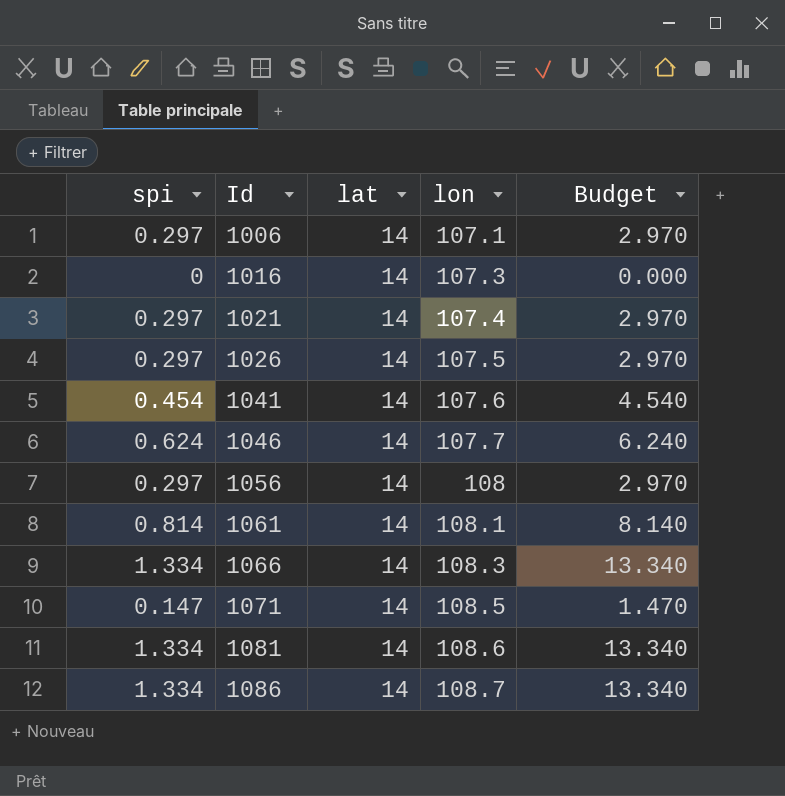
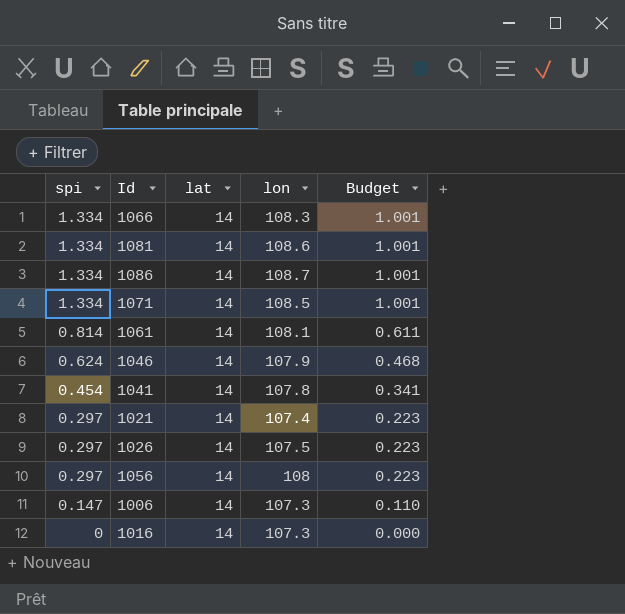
row order: Id ascending -> spi descending
column Budget | formula: [spi] * 10 -> [spi] * 0.75
1071 | spi: 0.147 -> 1.334
1046 | lon: 107.7 -> 107.9
1041 | lon: 107.6 -> 107.8
1006 | spi: 0.297 -> 0.147
1006 | lon: 107.1 -> 107.3

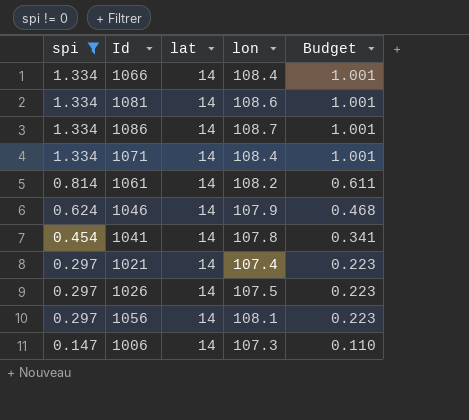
filter: none -> spi != 0
1066 | lon: 108.3 -> 108.4
1071 | lon: 108.5 -> 108.4
1061 | lon: 108.1 -> 108.2
1056 | lon: 108 -> 108.1

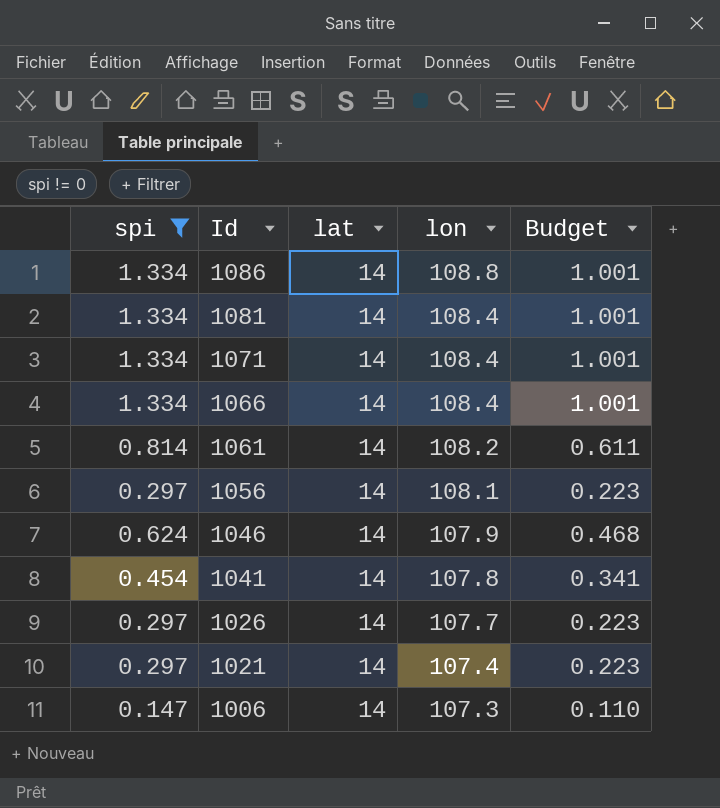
row order: spi descending -> Id descending
1086 | lon: 108.7 -> 108.8
1081 | lon: 108.6 -> 108.4
1026 | lon: 107.5 -> 107.7

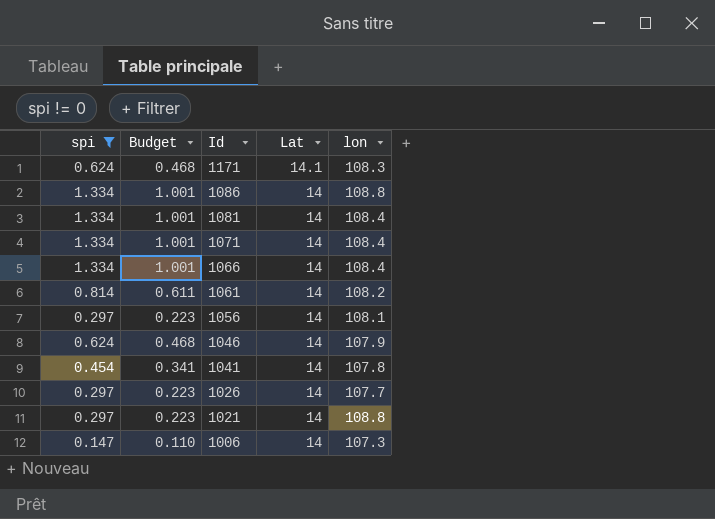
column Budget | position: 5 -> 2
column name: lat -> Lat
row 1171: none -> 0.624 | 0.468 | 14.1 | 108.3
1021 | lon: 107.4 -> 108.8

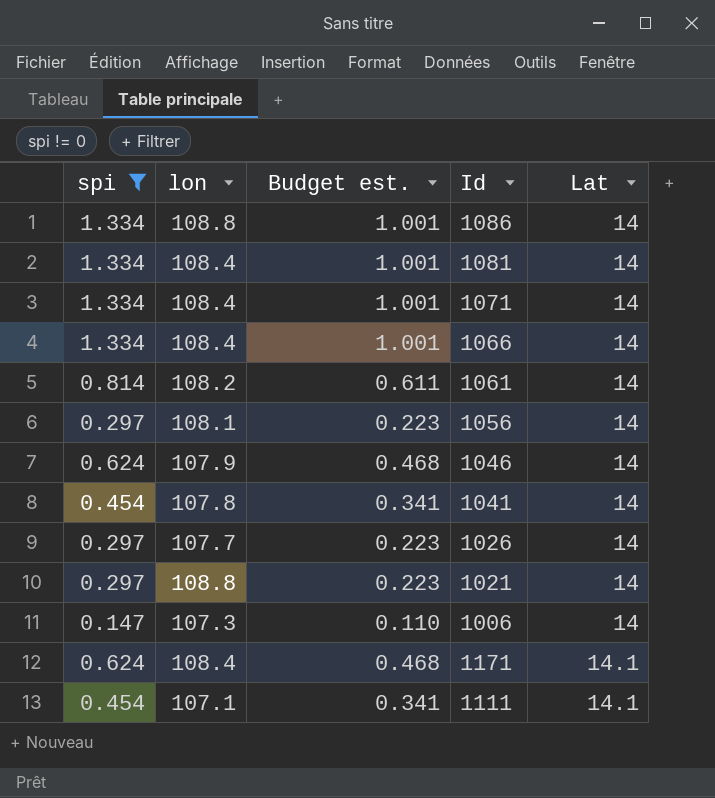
row order: Id descending -> Lat ascending
column lon | position: 5 -> 2
column name: Budget -> Budget est.
1171 | lon: 108.3 -> 108.4
row 1111: none -> 0.454 | 107.1 | 0.341 | 14.1

